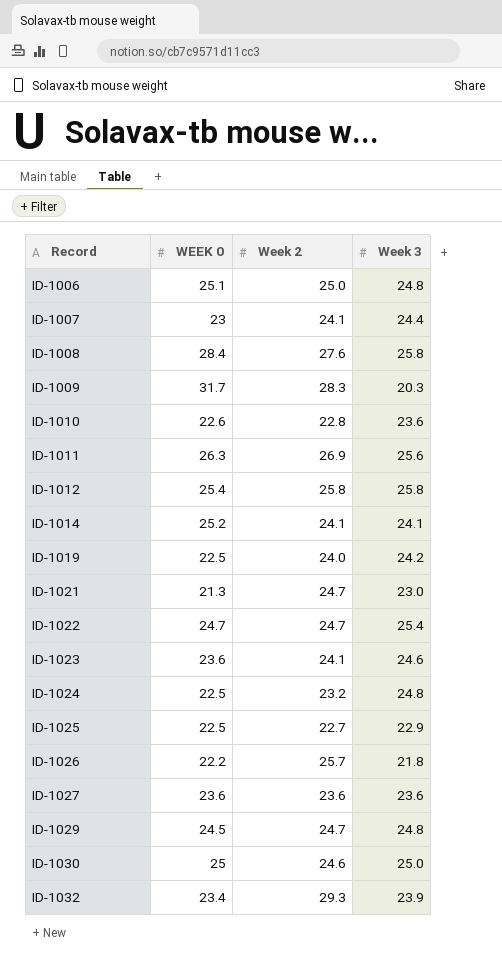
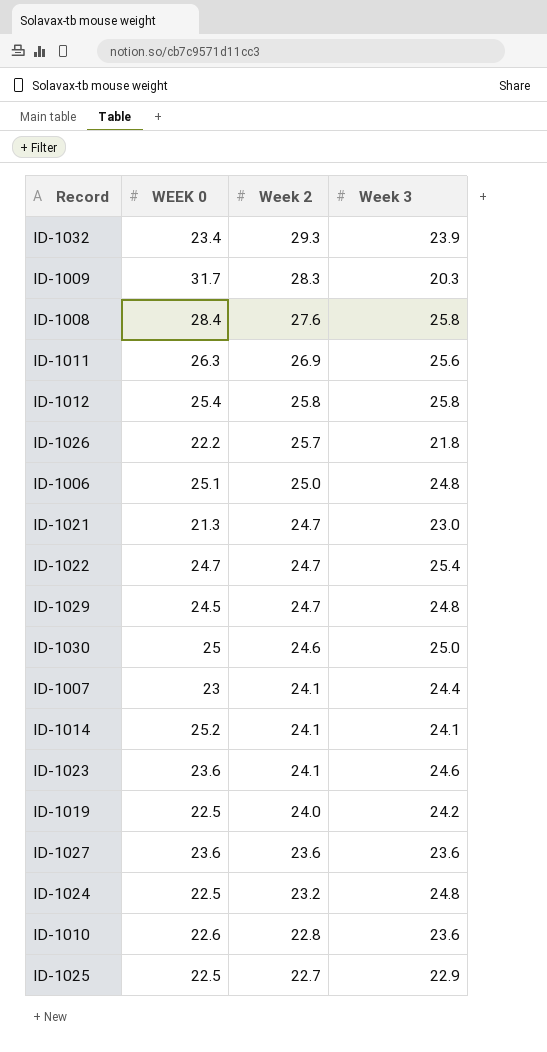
row order: Record ascending -> Week 2 descending

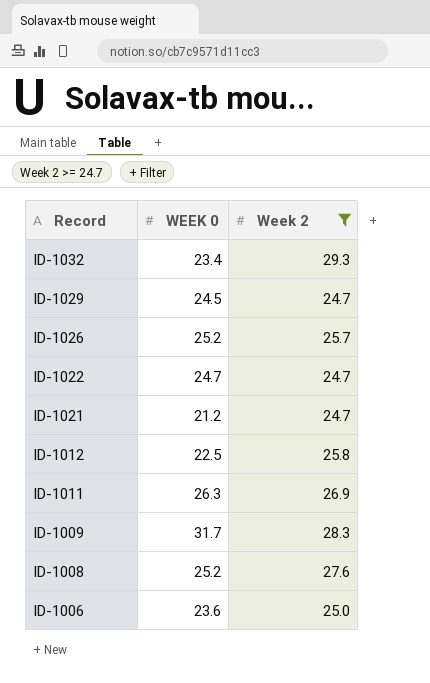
filter: none -> Week 2 >= 24.7
row order: Week 2 descending -> Record descending
column Week 3 | position: 4 -> none
ID-1026 | WEEK 0: 22.2 -> 25.2
ID-1021 | WEEK 0: 21.3 -> 21.2
ID-1012 | WEEK 0: 25.4 -> 22.5
ID-1008 | WEEK 0: 28.4 -> 25.2
ID-1006 | WEEK 0: 25.1 -> 23.6

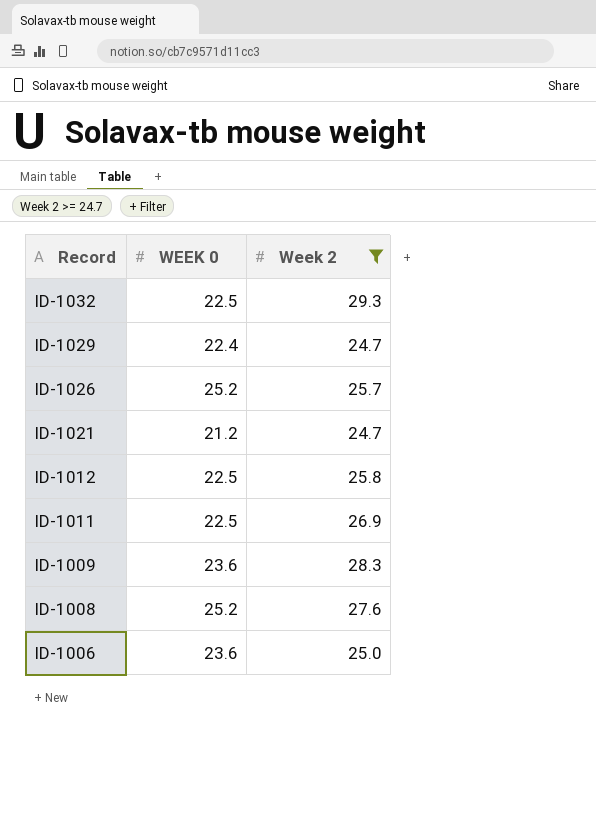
row ID-1022: 24.7 | 24.7 -> none
ID-1032 | WEEK 0: 23.4 -> 22.5
ID-1029 | WEEK 0: 24.5 -> 22.4
ID-1011 | WEEK 0: 26.3 -> 22.5
ID-1009 | WEEK 0: 31.7 -> 23.6

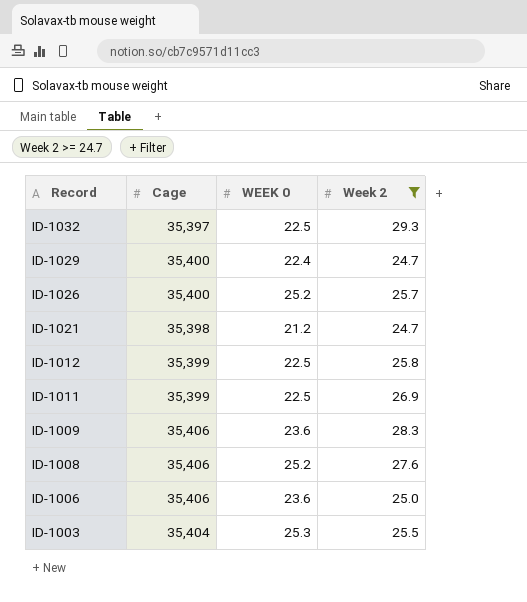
column Cage | position: none -> 2
row ID-1003: none -> 35,404 | 25.3 | 25.5

